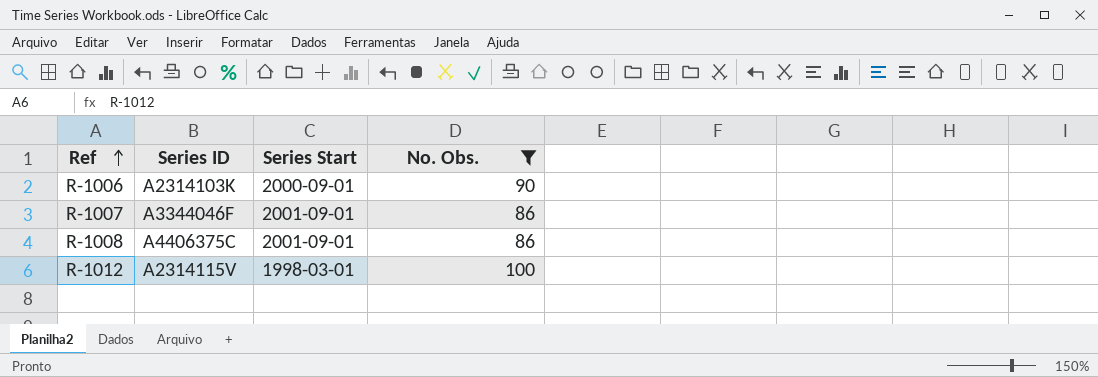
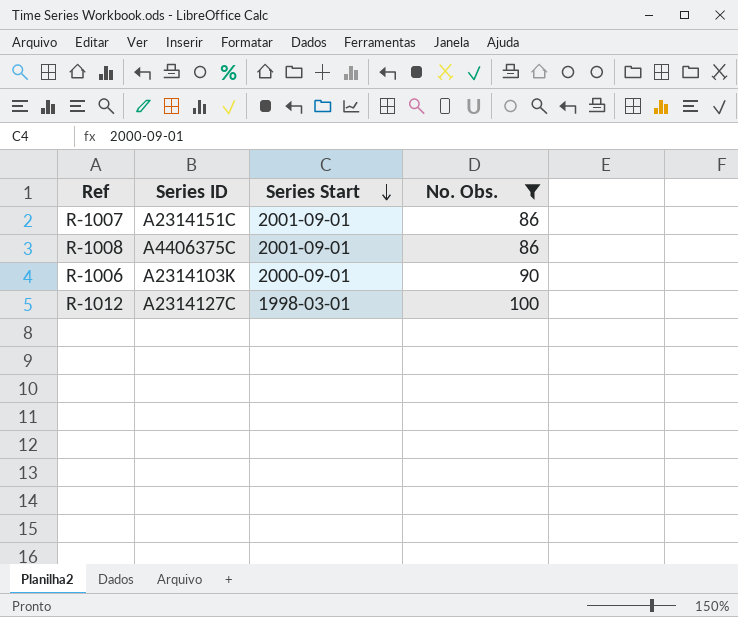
row order: Ref ascending -> Series Start descending
R-1007 | Series ID: A3344046F -> A2314151C
R-1012 | Series ID: A2314115V -> A2314127C

